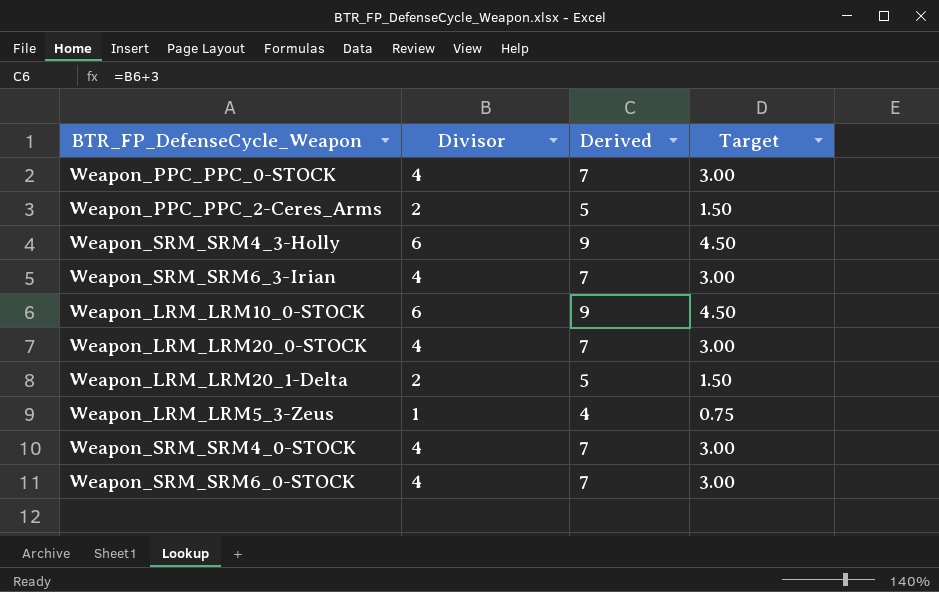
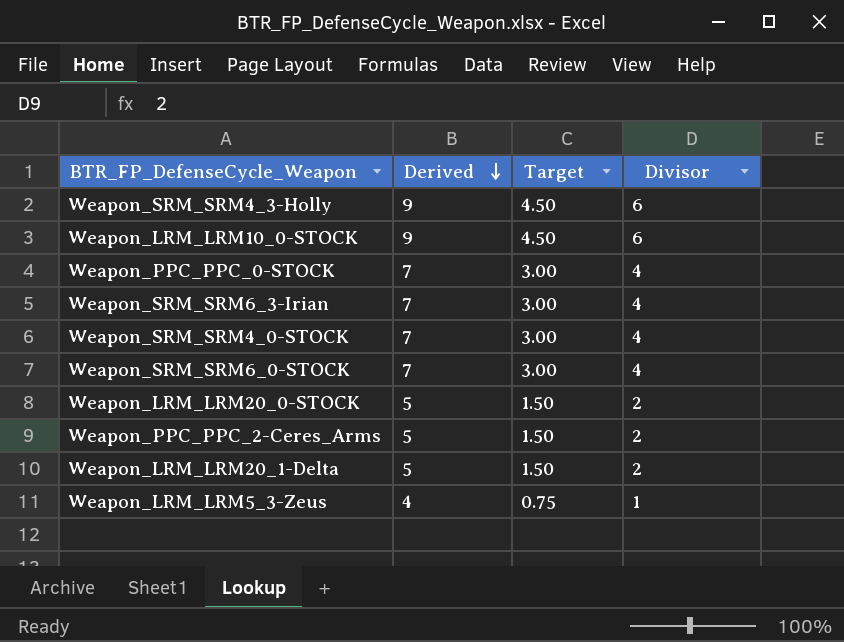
row order: none -> Derived descending
column Divisor | position: 2 -> 4
Weapon_LRM_LRM20_0-STOCK | Derived: 7 -> 5
Weapon_LRM_LRM20_0-STOCK | Target: 3.00 -> 1.50
Weapon_LRM_LRM20_0-STOCK | Divisor: 4 -> 2

